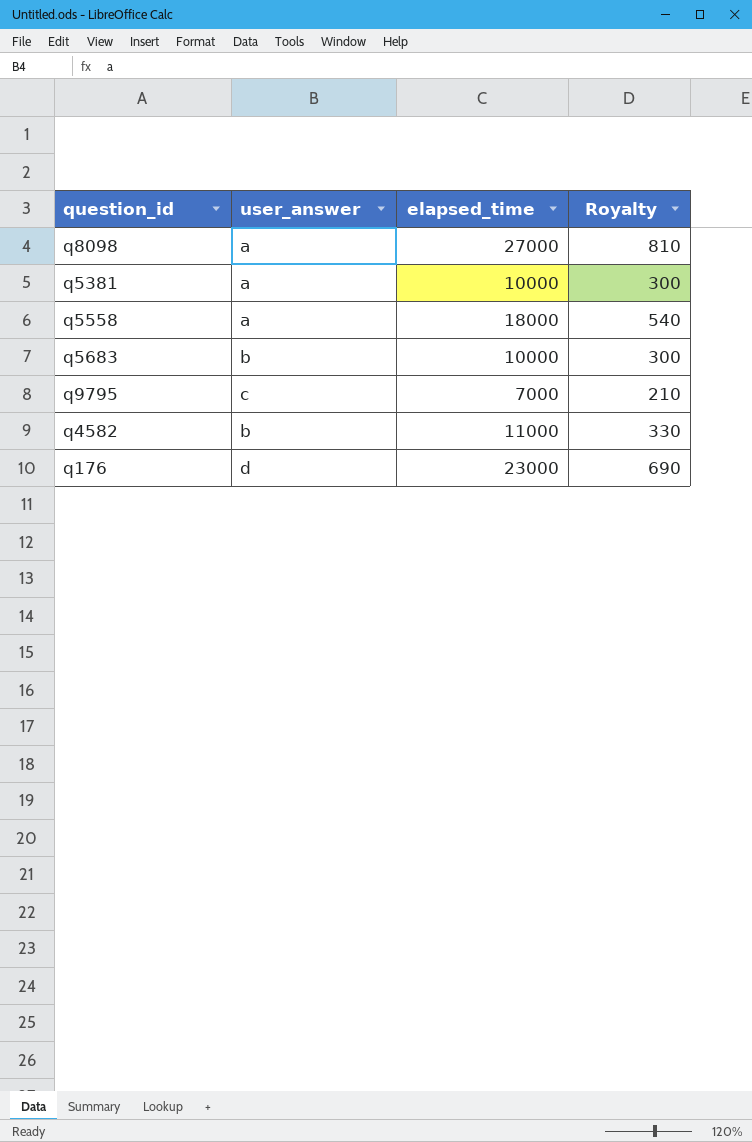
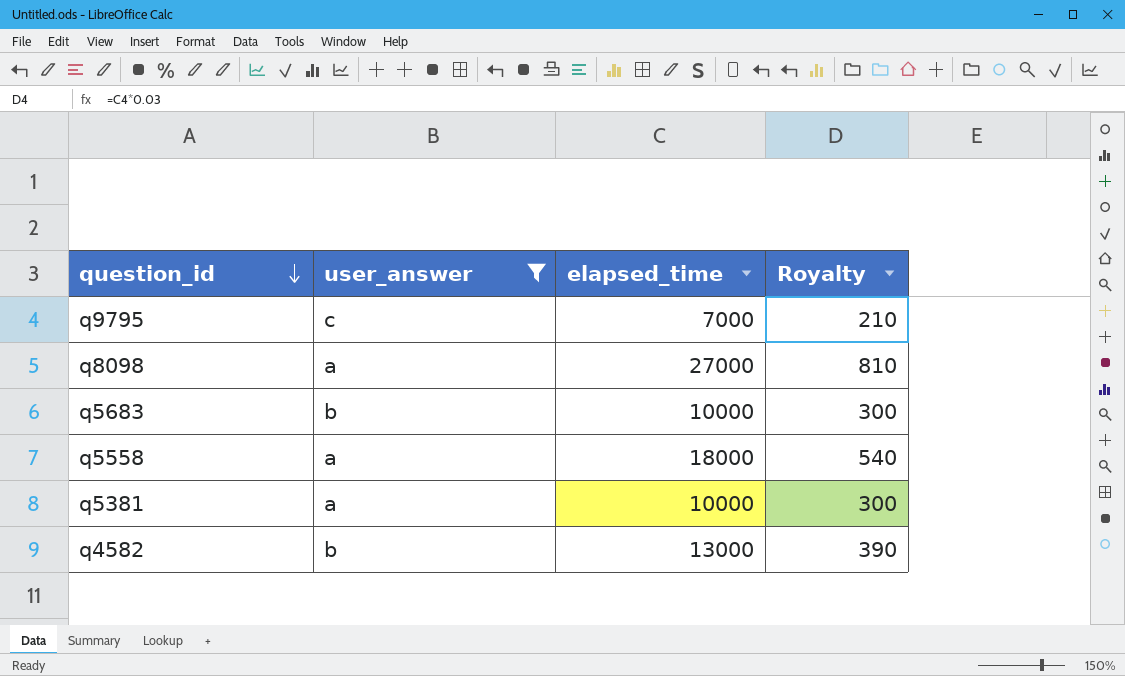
filter: none -> user_answer != d
row order: none -> question_id descending
q4582 | elapsed_time: 11000 -> 13000
q4582 | Royalty: 330 -> 390

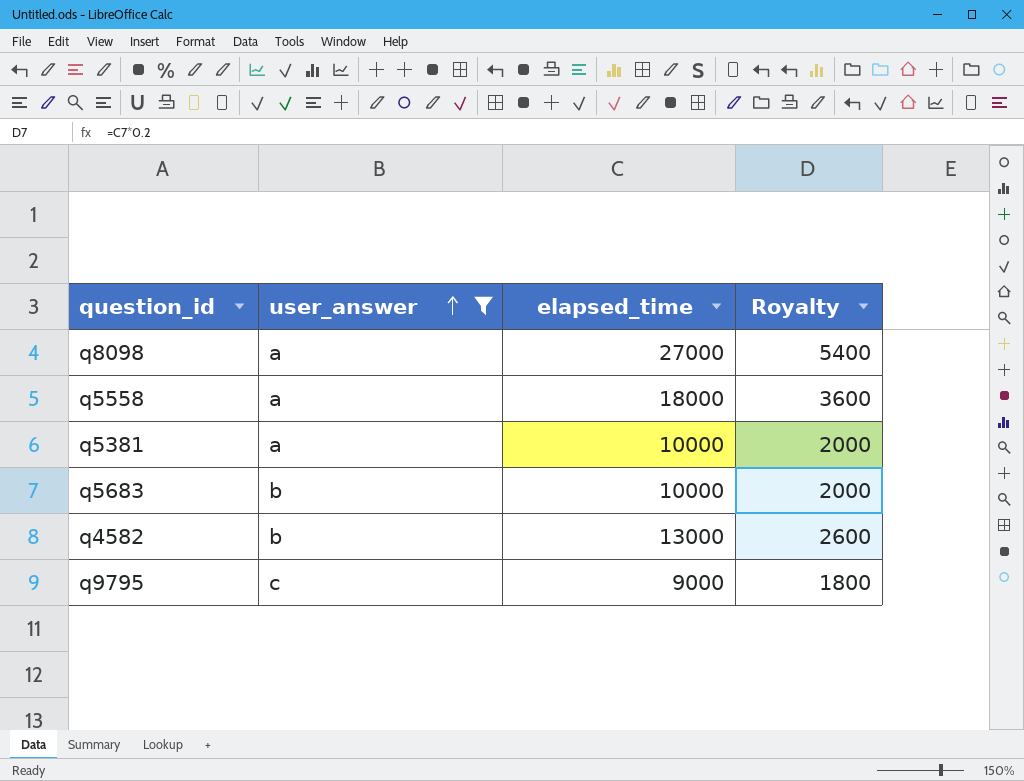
row order: question_id descending -> user_answer ascending
column Royalty | formula: [elapsed_time] * 0.03 -> [elapsed_time] * 0.2
q9795 | elapsed_time: 7000 -> 9000

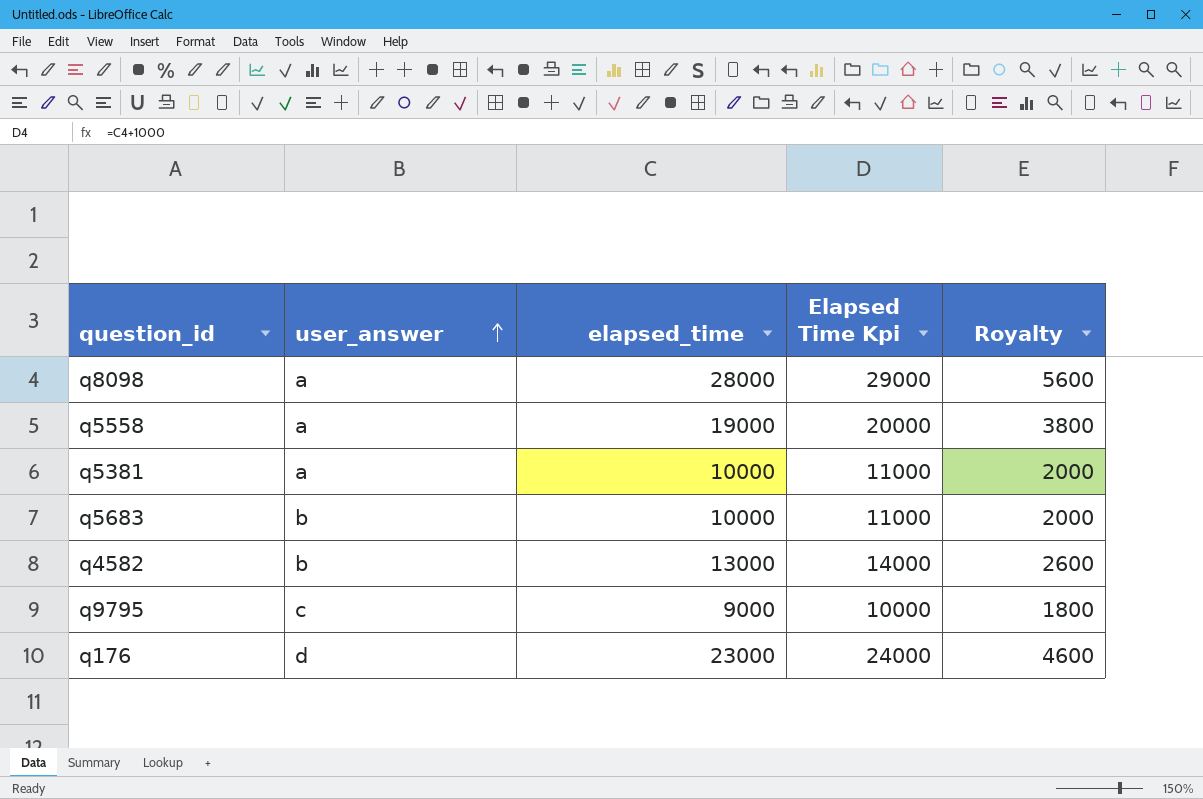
filter: user_answer != d -> none
column Elapsed Time Kpi | formula: none -> [elapsed_time] + 1000
q8098 | elapsed_time: 27000 -> 28000
q8098 | Royalty: 5400 -> 5600
q5558 | elapsed_time: 18000 -> 19000
q5558 | Royalty: 3600 -> 3800

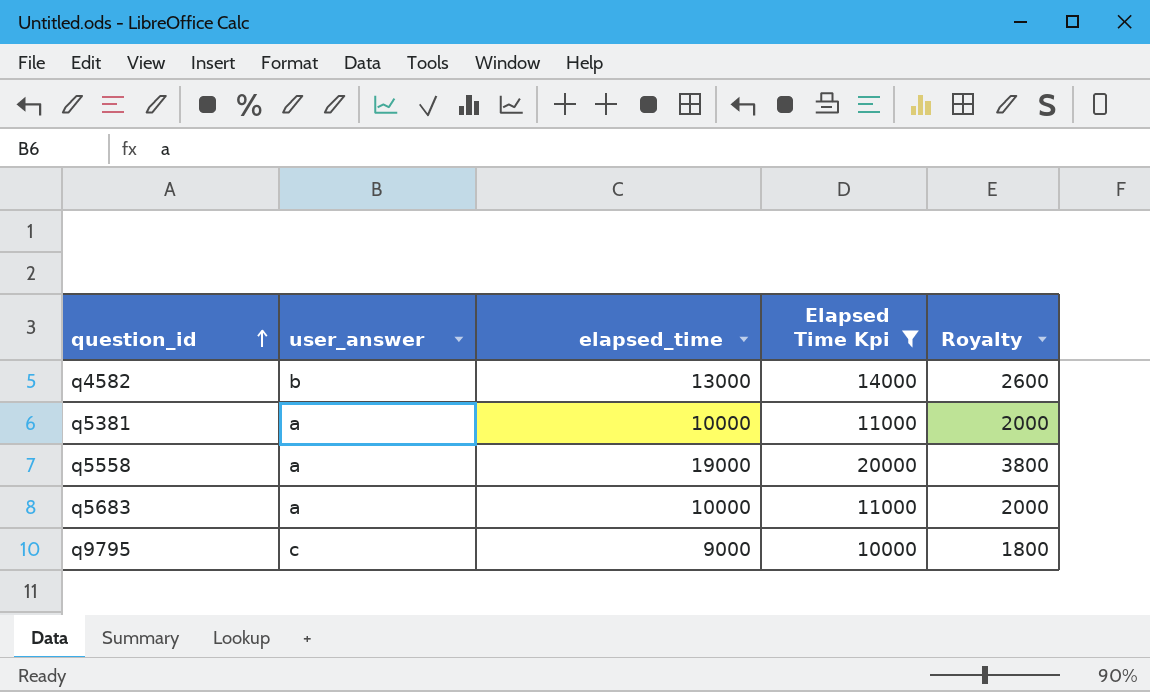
filter: none -> Elapsed Time Kpi <= 20000
row order: user_answer ascending -> question_id ascending
q5683 | user_answer: b -> a

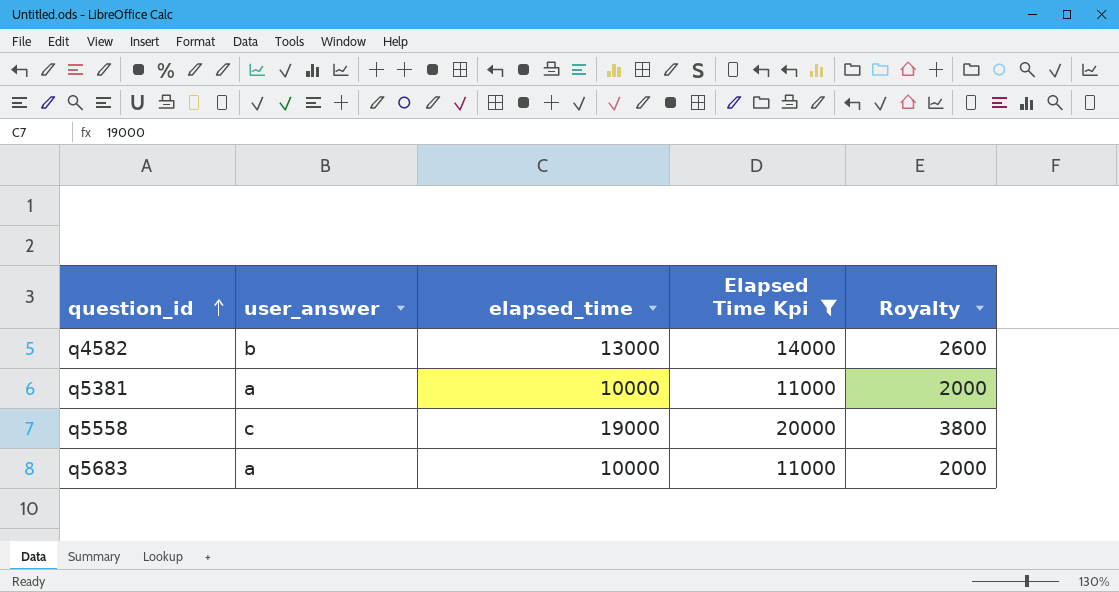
row q9795: c | 9000 | 10000 | 1800 -> none
q5558 | user_answer: a -> c

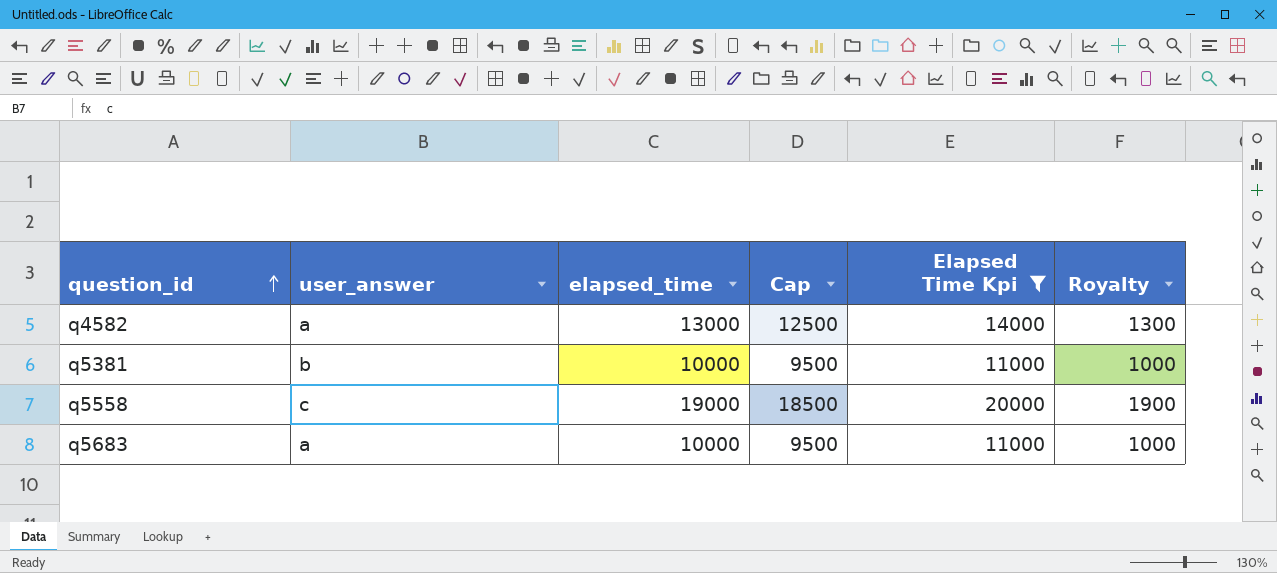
column Cap | formula: none -> [elapsed_time] - 500
column Royalty | formula: [elapsed_time] * 0.2 -> [elapsed_time] * 0.1
q4582 | user_answer: b -> a
q5381 | user_answer: a -> b

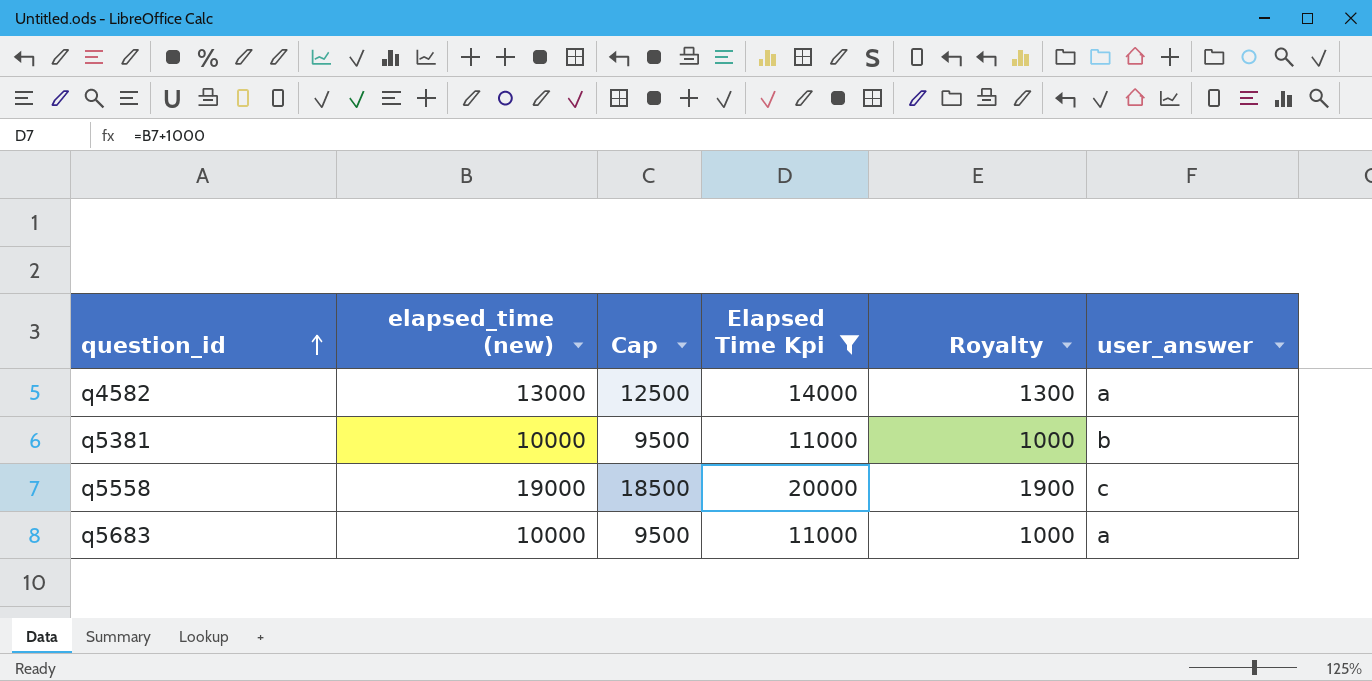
column name: elapsed_time -> elapsed_time (new)
column user_answer | position: 2 -> 6

